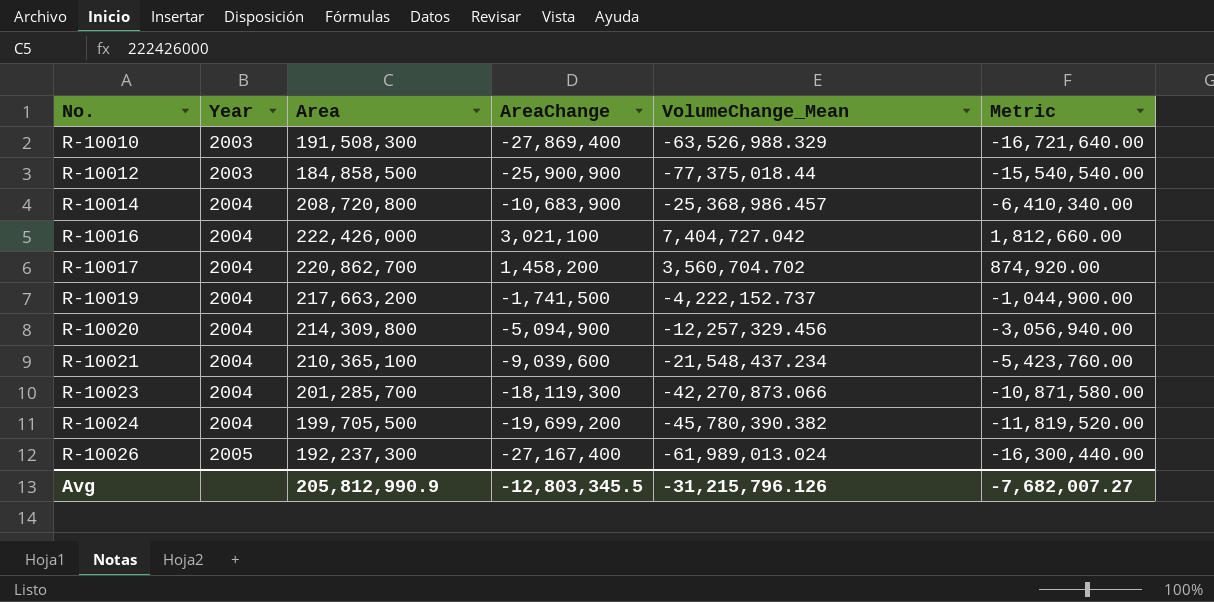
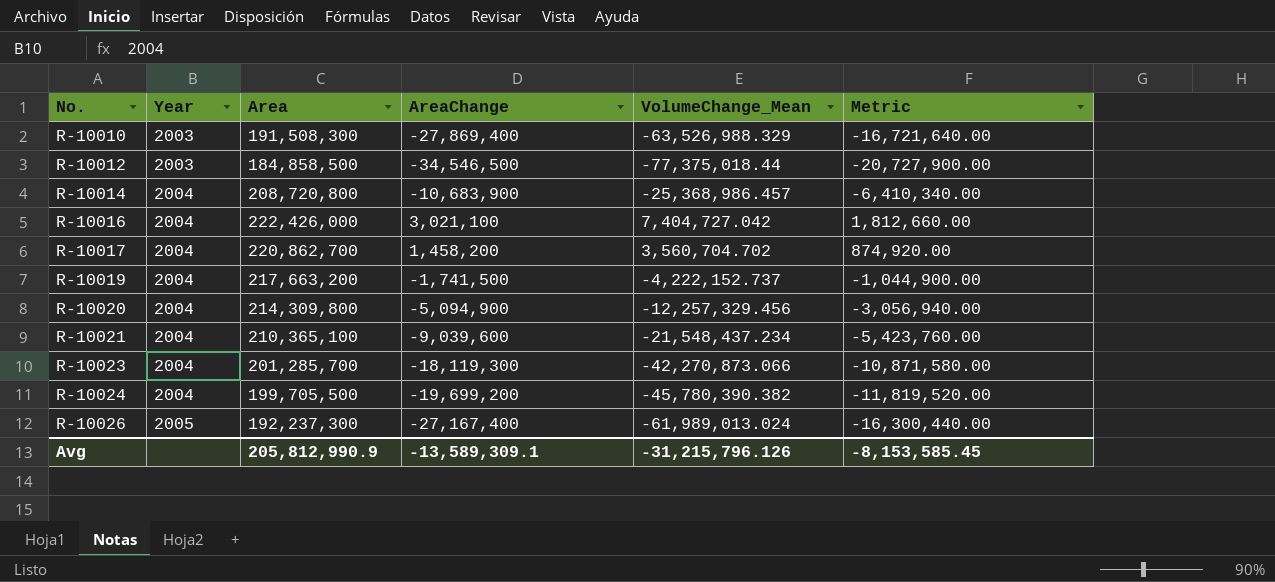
R-10012 | AreaChange: -25,900,900 -> -34,546,500
R-10012 | Metric: -15,540,540.00 -> -20,727,900.00
Avg | AreaChange: -12,803,345.5 -> -13,589,309.1
Avg | Metric: -7,682,007.27 -> -8,153,585.45

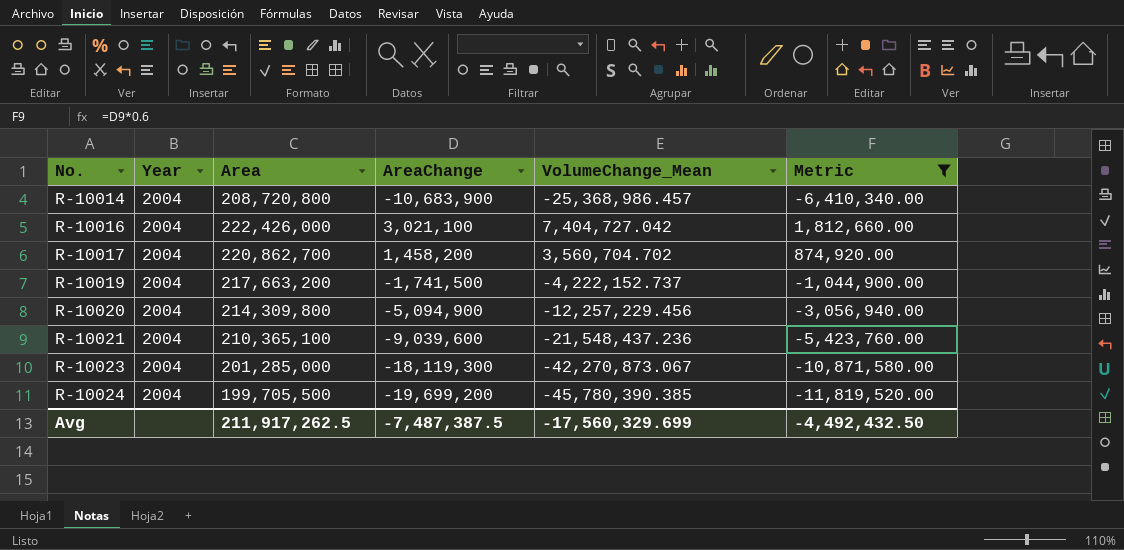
filter: none -> Metric >= -11,819,520.00
R-10020 | VolumeChange_Mean: -12,257,329.456 -> -12,257,229.456
R-10021 | VolumeChange_Mean: -21,548,437.234 -> -21,548,437.236
R-10023 | Area: 201,285,700 -> 201,285,000
R-10023 | VolumeChange_Mean: -42,270,873.066 -> -42,270,873.067
R-10024 | VolumeChange_Mean: -45,780,390.382 -> -45,780,390.385
Avg | Area: 205,812,990.9 -> 211,917,262.5
Avg | AreaChange: -13,589,309.1 -> -7,487,387.5
Avg | VolumeChange_Mean: -31,215,796.126 -> -17,560,329.699
Avg | Metric: -8,153,585.45 -> -4,492,432.50

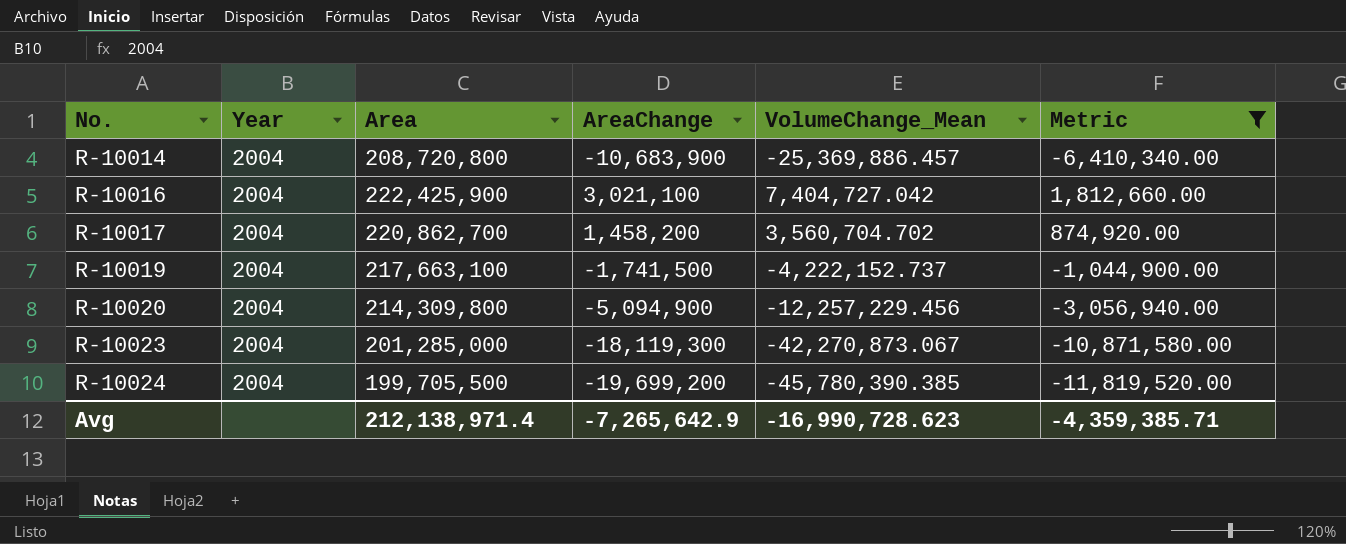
row R-10021: 2004 | 210,365,100 | -9,039,600 | -21,548,437.236 | -5,423,760.00 -> none
R-10014 | VolumeChange_Mean: -25,368,986.457 -> -25,369,886.457
R-10016 | Area: 222,426,000 -> 222,425,900
R-10019 | Area: 217,663,200 -> 217,663,100
Avg | Area: 211,917,262.5 -> 212,138,971.4
Avg | AreaChange: -7,487,387.5 -> -7,265,642.9
Avg | VolumeChange_Mean: -17,560,329.699 -> -16,990,728.623
Avg | Metric: -4,492,432.50 -> -4,359,385.71

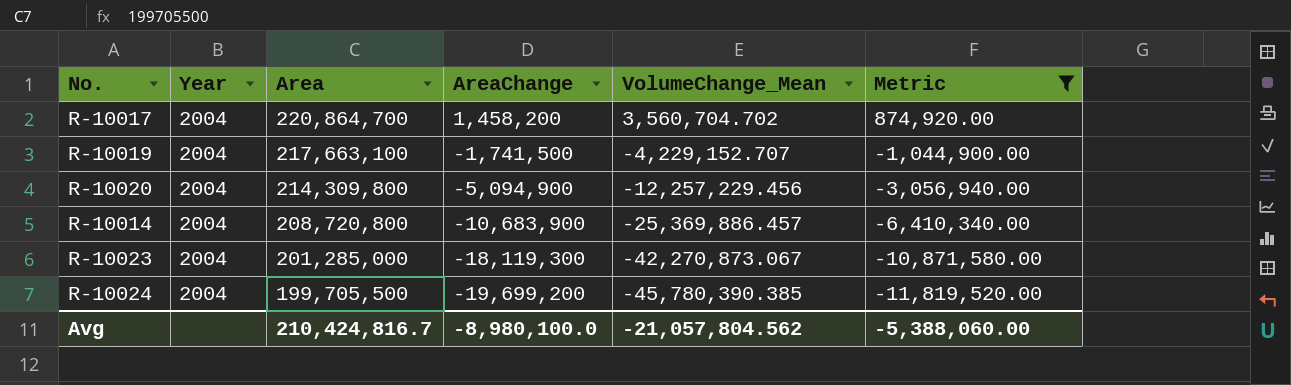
row order: No. ascending -> Area descending
row R-10016: 2004 | 222,425,900 | 3,021,100 | 7,404,727.042 | 1,812,660.00 -> none
R-10017 | Area: 220,862,700 -> 220,864,700
R-10019 | VolumeChange_Mean: -4,222,152.737 -> -4,229,152.707
Avg | Area: 212,138,971.4 -> 210,424,816.7
Avg | AreaChange: -7,265,642.9 -> -8,980,100.0
Avg | VolumeChange_Mean: -16,990,728.623 -> -21,057,804.562
Avg | Metric: -4,359,385.71 -> -5,388,060.00

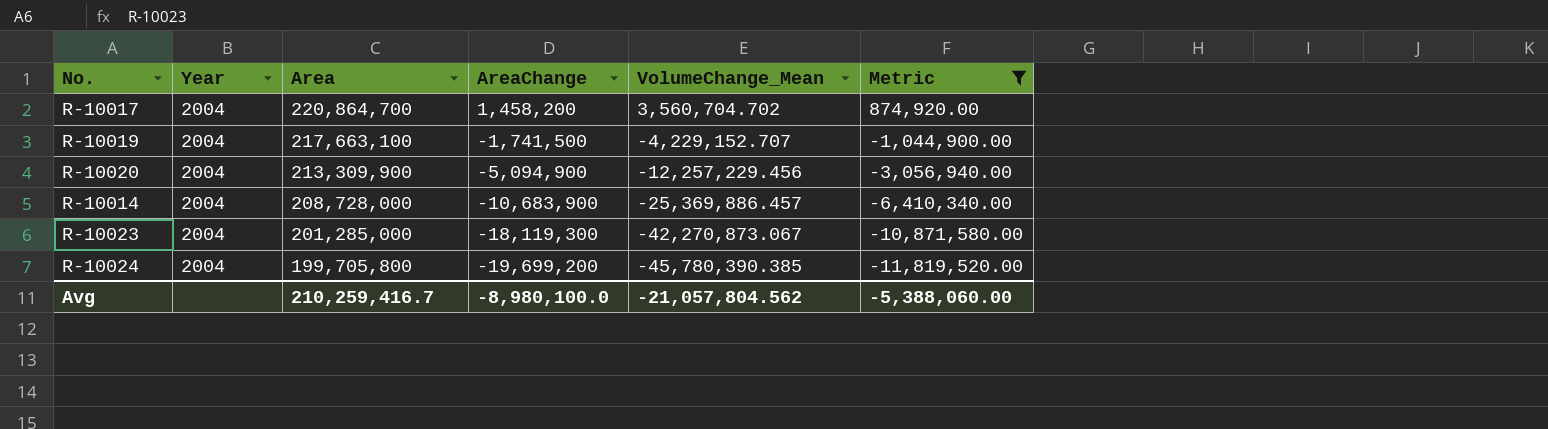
R-10020 | Area: 214,309,800 -> 213,309,900
R-10014 | Area: 208,720,800 -> 208,728,000
R-10024 | Area: 199,705,500 -> 199,705,800
Avg | Area: 210,424,816.7 -> 210,259,416.7

